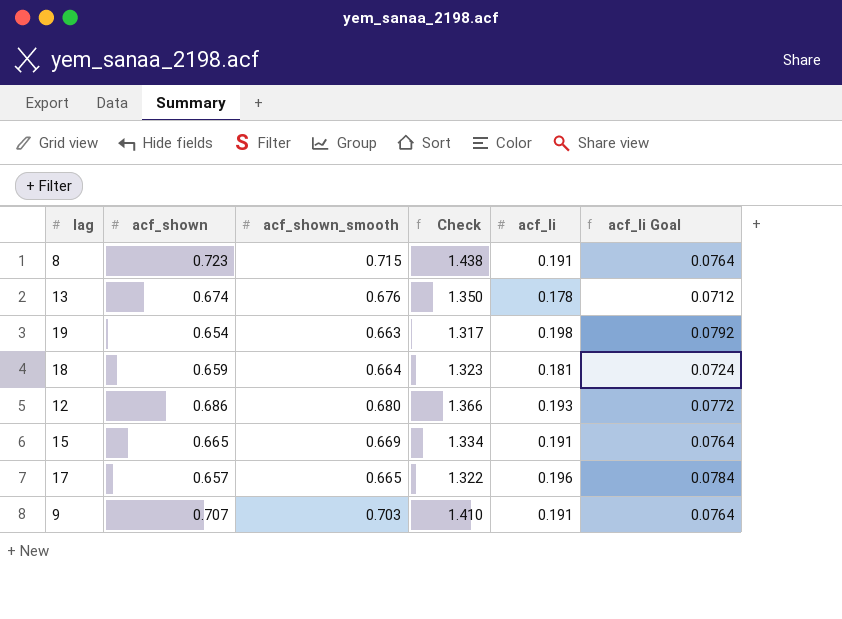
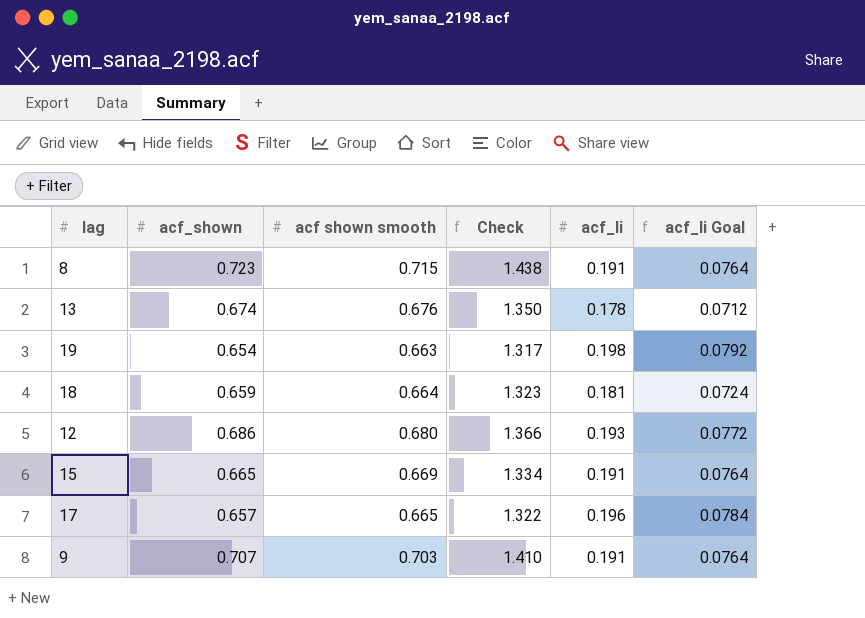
column name: acf_shown_smooth -> acf shown smooth

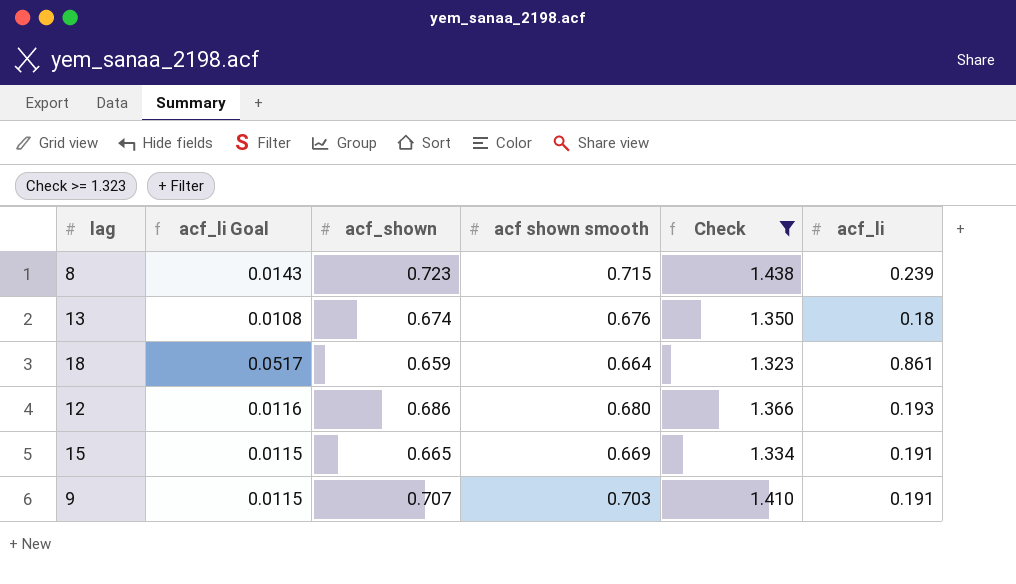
filter: none -> Check >= 1.323
column acf_li Goal | formula: [acf_li] * 0.4 -> [acf_li] * 0.06
column acf_li Goal | position: 6 -> 2
8 | acf_li: 0.191 -> 0.239
13 | acf_li: 0.178 -> 0.18
18 | acf_li: 0.181 -> 0.861

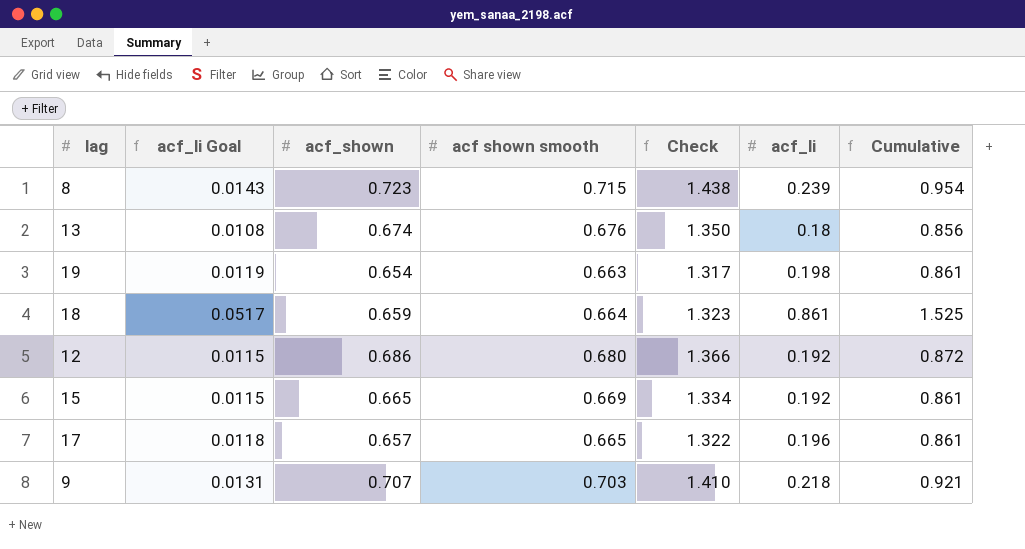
filter: Check >= 1.323 -> none
column Cumulative | formula: none -> [acf shown smooth] + [acf_li]
12 | acf_li Goal: 0.0116 -> 0.0115
12 | acf_li: 0.193 -> 0.192
15 | acf_li: 0.191 -> 0.192
9 | acf_li Goal: 0.0115 -> 0.0131
9 | acf_li: 0.191 -> 0.218

